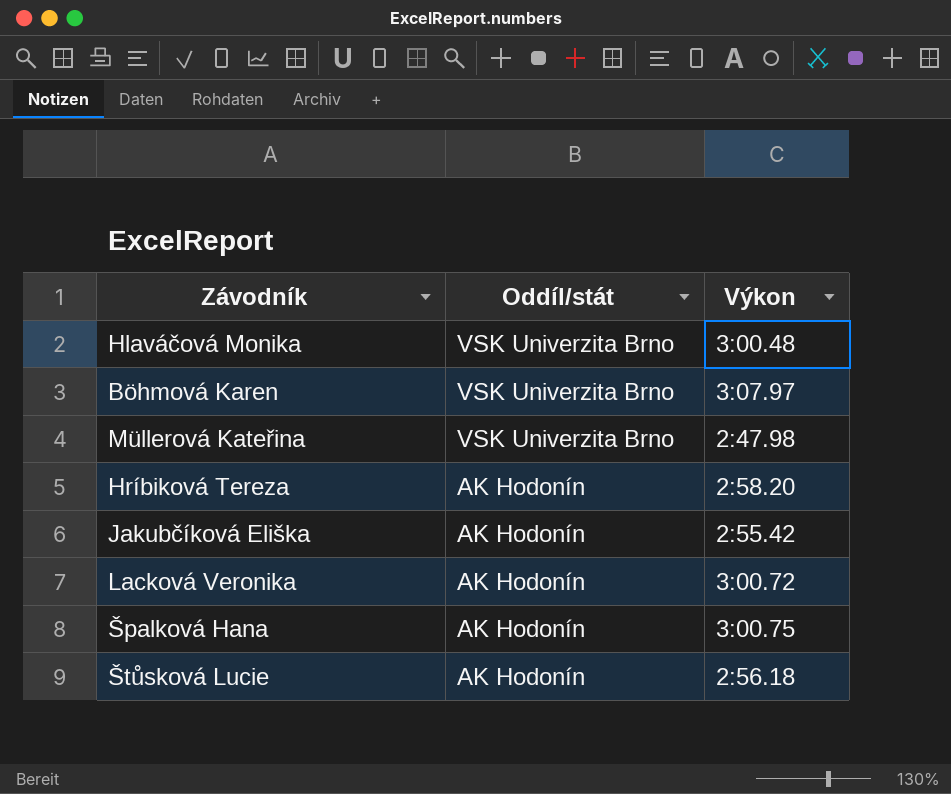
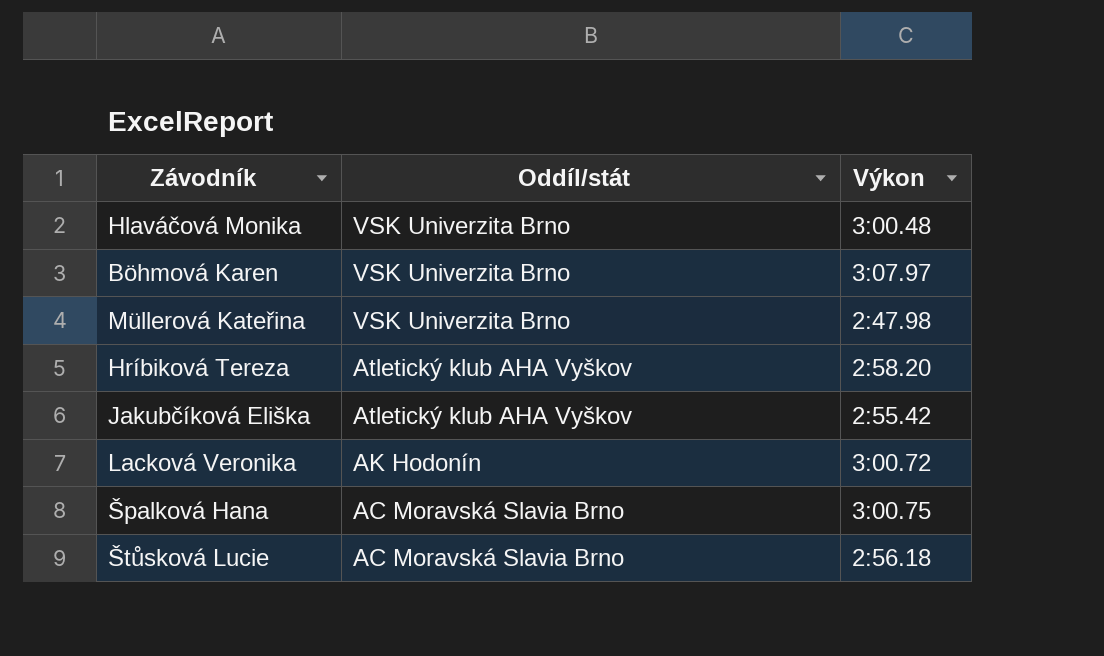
Hríbiková Tereza | Oddíl/stát: AK Hodonín -> Atletický klub AHA Vyškov
Jakubčíková Eliška | Oddíl/stát: AK Hodonín -> Atletický klub AHA Vyškov
Špalková Hana | Oddíl/stát: AK Hodonín -> AC Moravská Slavia Brno
Štůsková Lucie | Oddíl/stát: AK Hodonín -> AC Moravská Slavia Brno

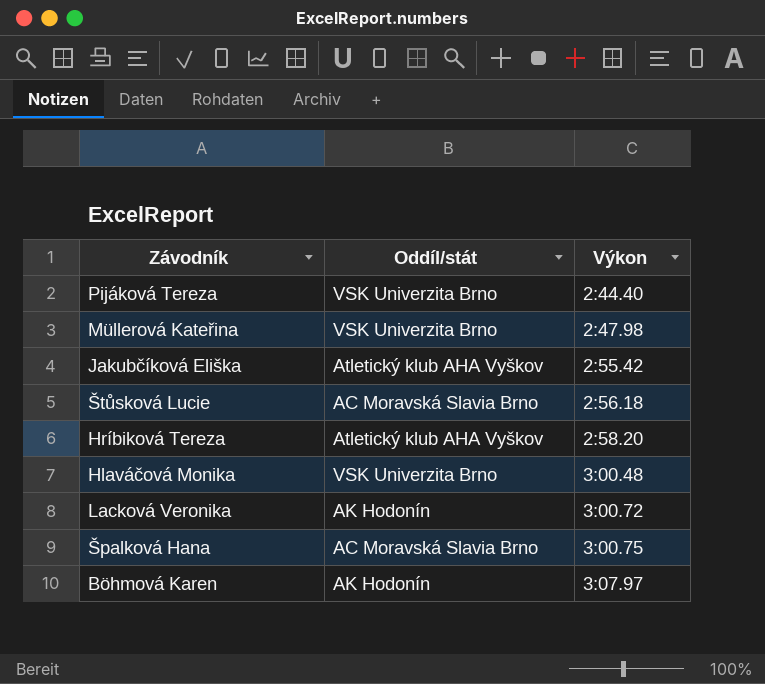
row order: Oddíl/stát descending -> Výkon ascending
row Pijáková Tereza: none -> VSK Univerzita Brno | 2:44.40
Böhmová Karen | Oddíl/stát: VSK Univerzita Brno -> AK Hodonín

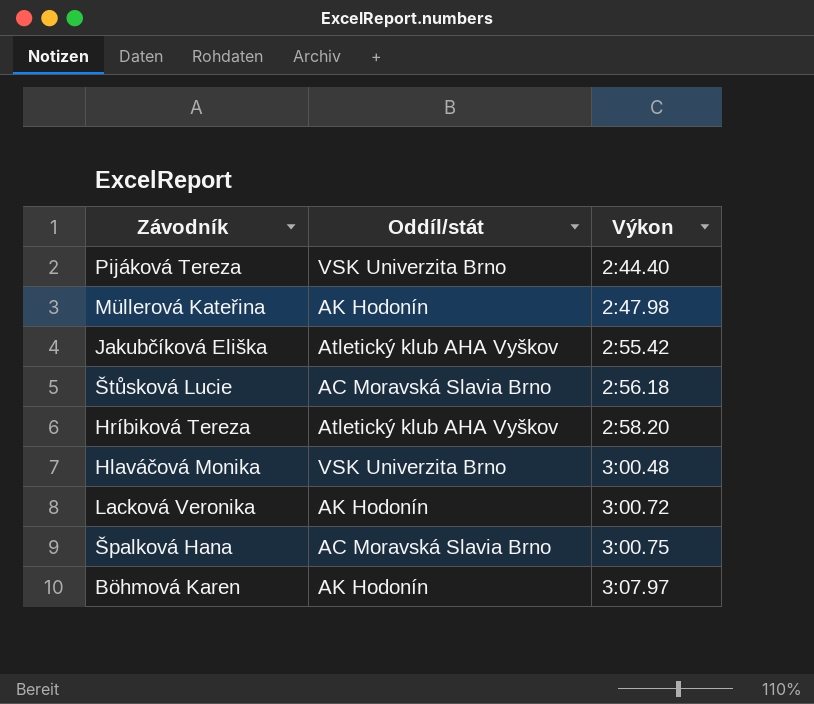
Müllerová Kateřina | Oddíl/stát: VSK Univerzita Brno -> AK Hodonín

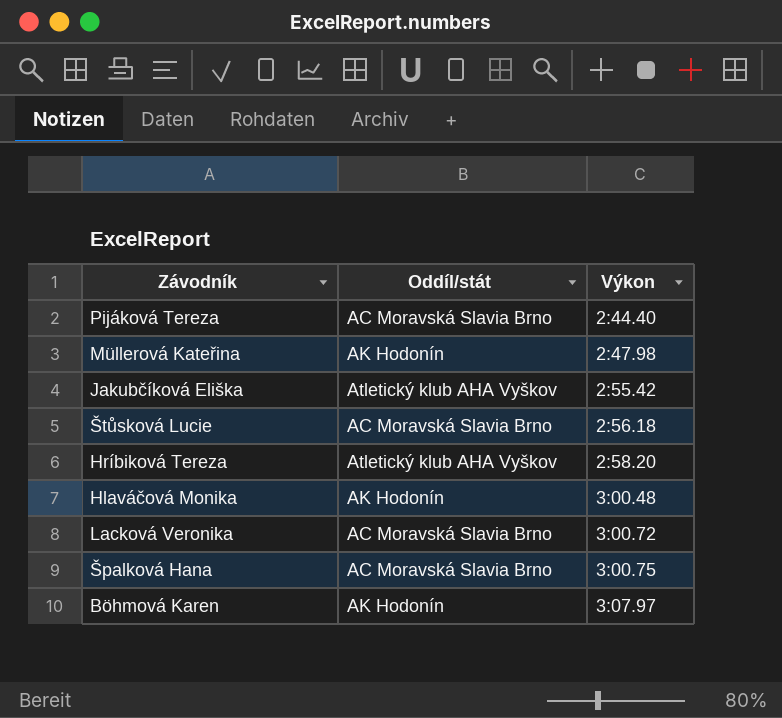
Pijáková Tereza | Oddíl/stát: VSK Univerzita Brno -> AC Moravská Slavia Brno
Hlaváčová Monika | Oddíl/stát: VSK Univerzita Brno -> AK Hodonín
Lacková Veronika | Oddíl/stát: AK Hodonín -> AC Moravská Slavia Brno

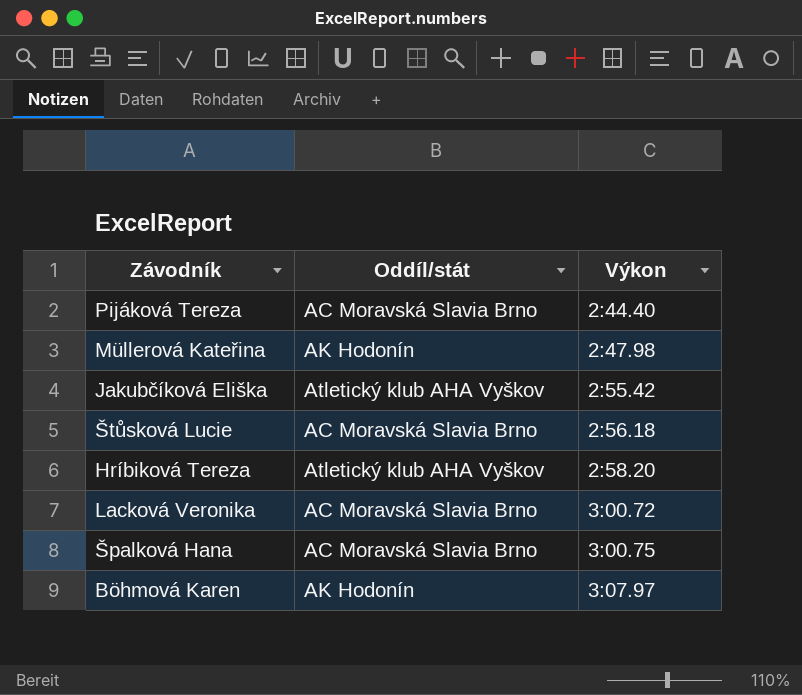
row Hlaváčová Monika: AK Hodonín | 3:00.48 -> none

